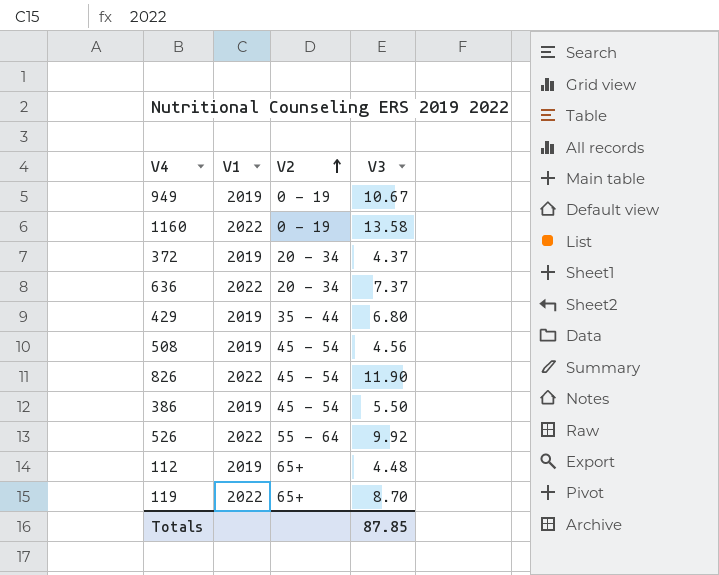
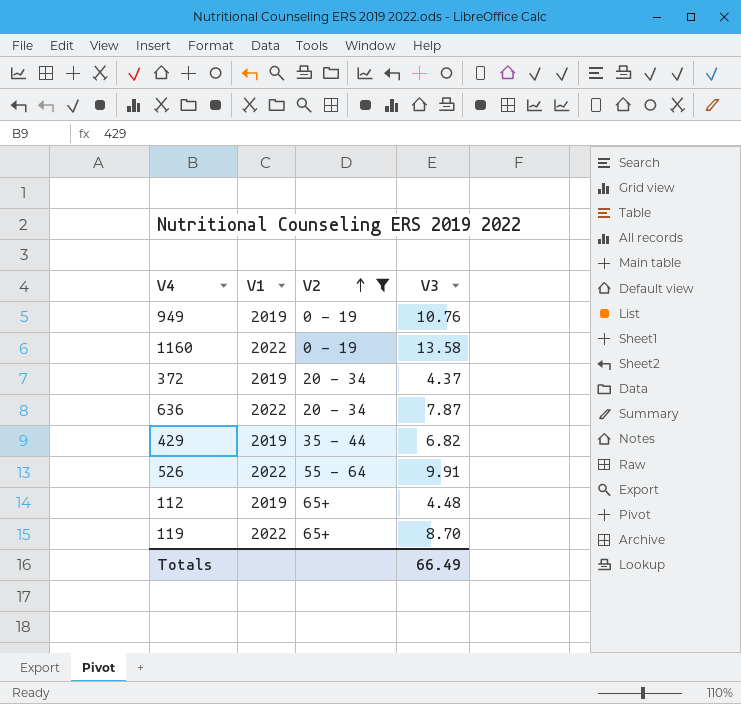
filter: none -> V2 != 45 - 54
949 | V3: 10.67 -> 10.76
636 | V3: 7.37 -> 7.87
429 | V3: 6.80 -> 6.82
526 | V3: 9.92 -> 9.91
Totals | V3: 87.85 -> 66.49

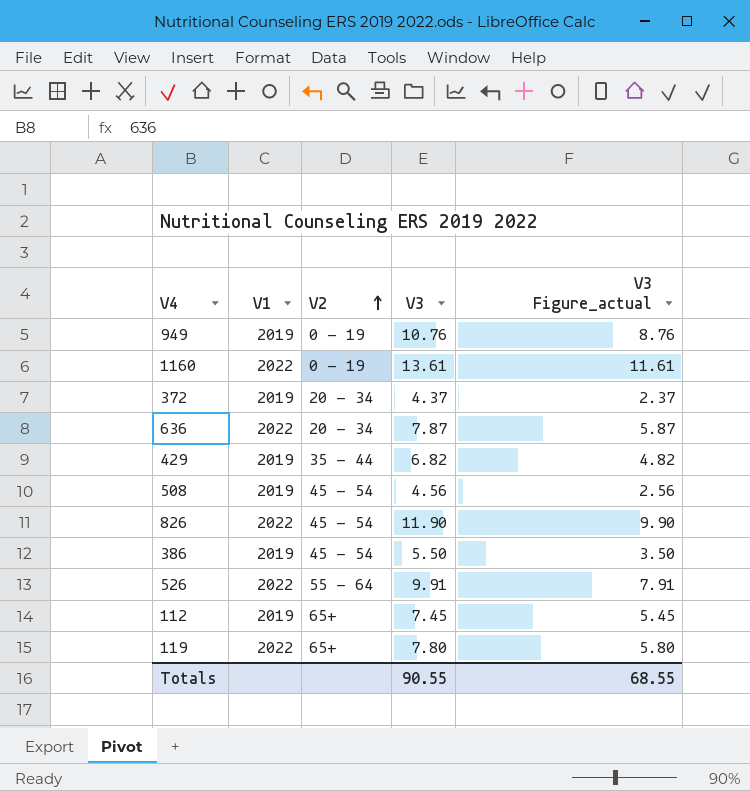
filter: V2 != 45 - 54 -> none
column V3 Figure_actual | formula: none -> [V3] - 2
1160 | V3: 13.58 -> 13.61
112 | V3: 4.48 -> 7.45
119 | V3: 8.70 -> 7.80
Totals | V3: 66.49 -> 90.55

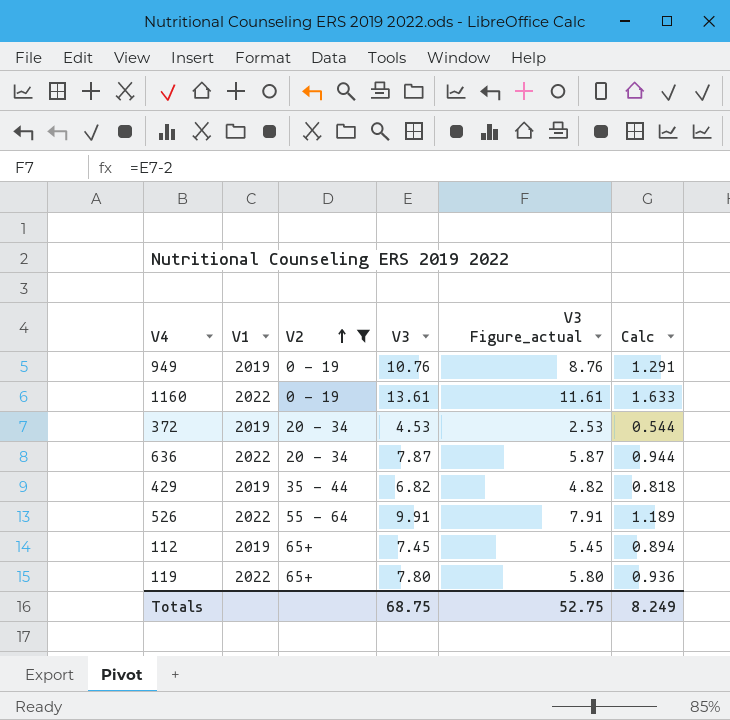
filter: none -> V2 != 45 - 54
column Calc | formula: none -> [V3] * 0.12
372 | V3: 4.37 -> 4.53
372 | V3 Figure_actual: 2.37 -> 2.53
Totals | V3: 90.55 -> 68.75
Totals | V3 Figure_actual: 68.55 -> 52.75

